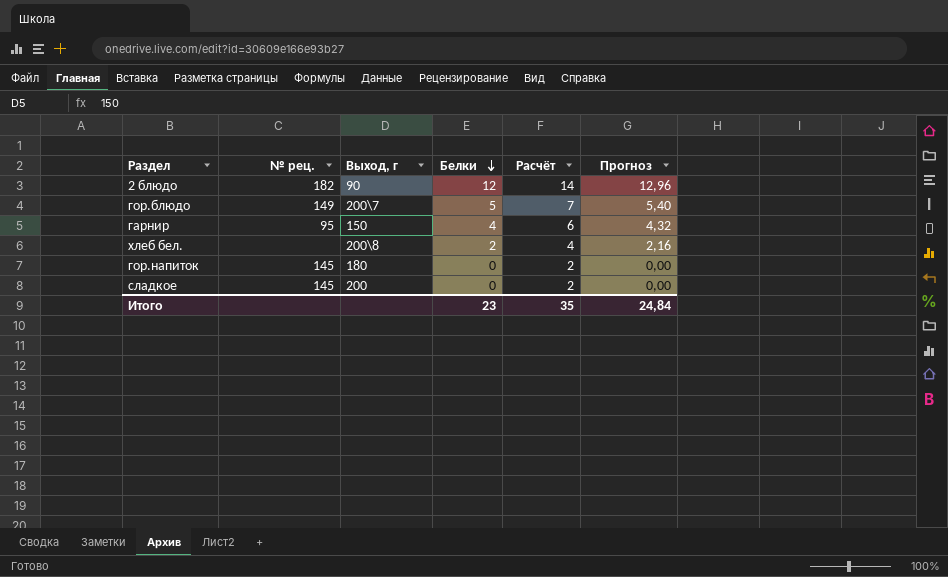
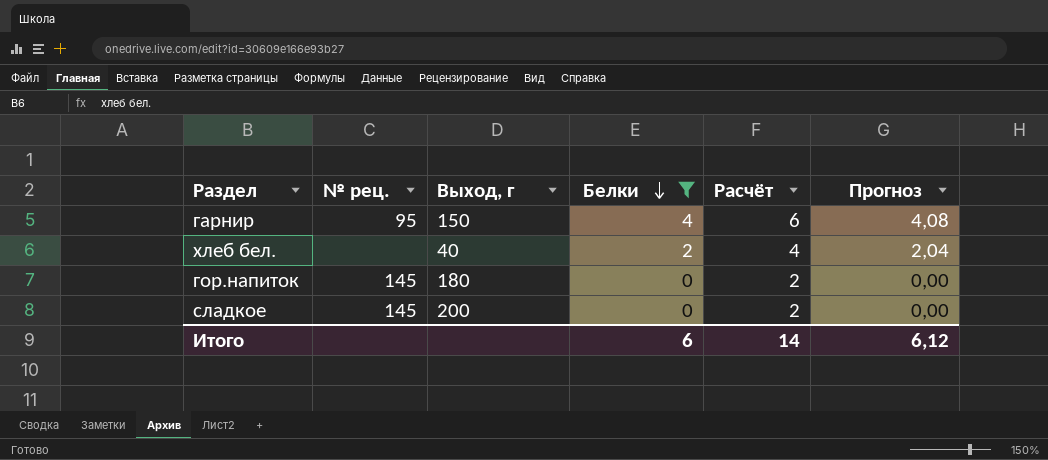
filter: none -> Белки <= 4
column Прогноз | formula: [Белки] * 1,08 -> [Белки] * 1,02
хлеб бел. | Выход, г: 200\8 -> 40
Итого | Белки: 23 -> 6
Итого | Расчёт: 35 -> 14
Итого | Прогноз: 24,84 -> 6,12

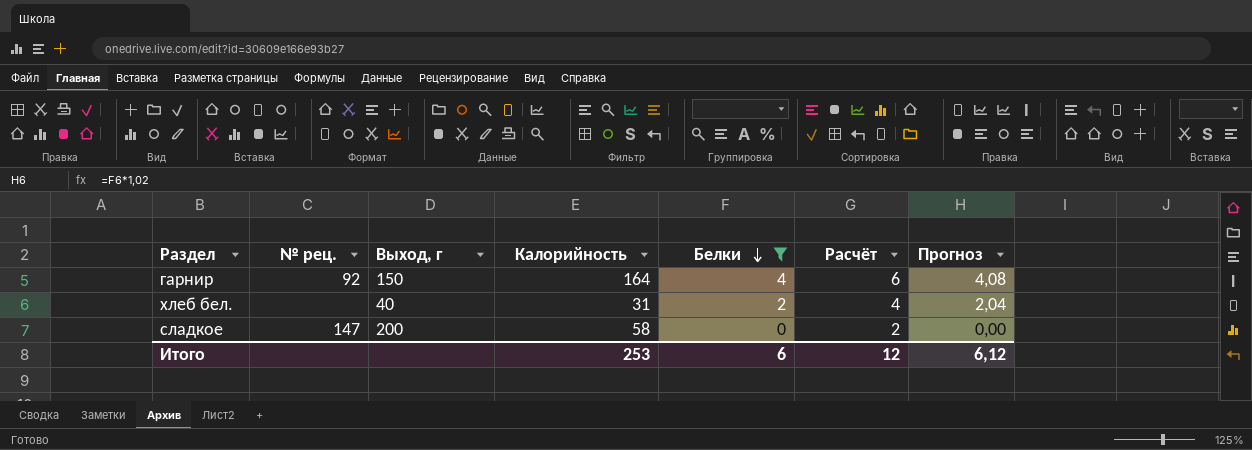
column Калорийность | position: none -> 4
row гор.напиток: 145 | 180 | 0 | 2 | 0,00 -> none
гарнир | № рец.: 95 -> 92
сладкое | № рец.: 145 -> 147
Итого | Расчёт: 14 -> 12

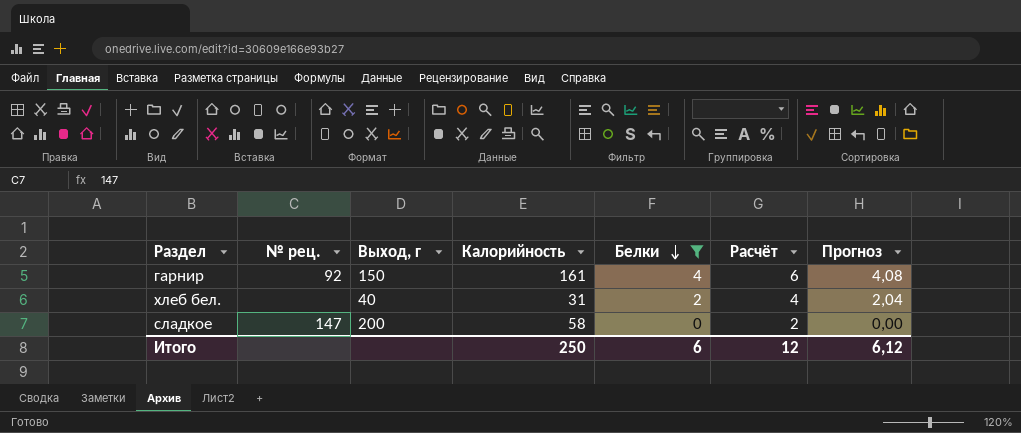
гарнир | Калорийность: 164 -> 161
Итого | Калорийность: 253 -> 250

